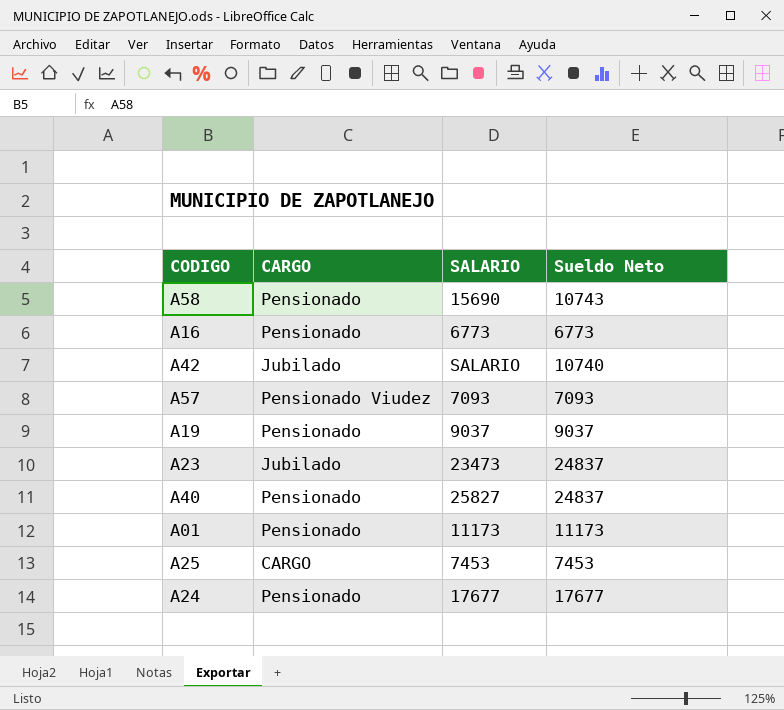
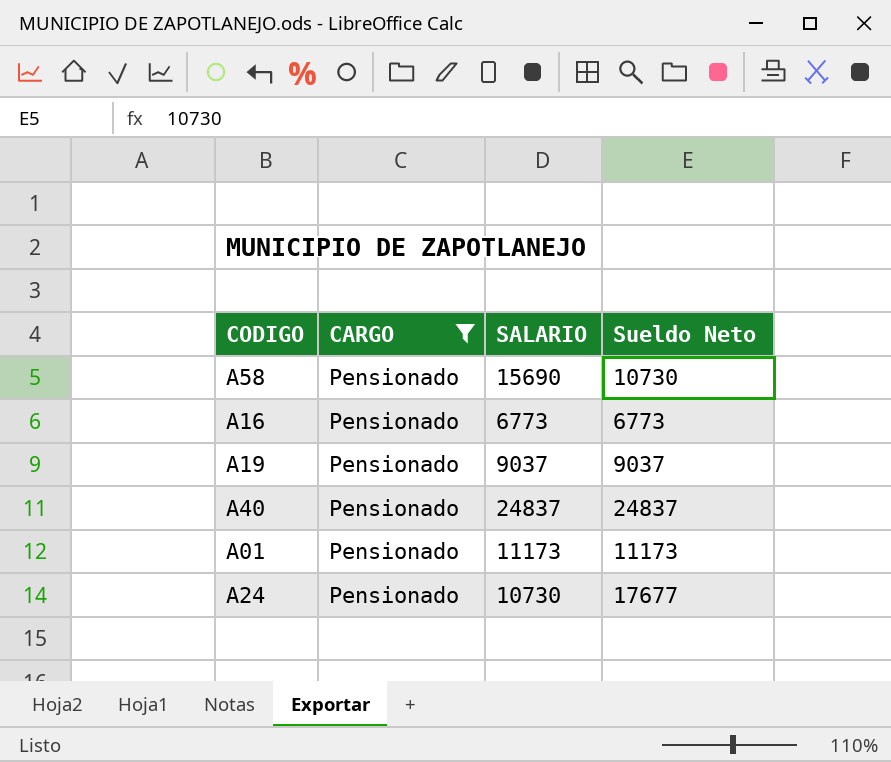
filter: none -> CARGO = Pensionado
A58 | Sueldo Neto: 10743 -> 10730
A40 | SALARIO: 25827 -> 24837
A24 | SALARIO: 17677 -> 10730

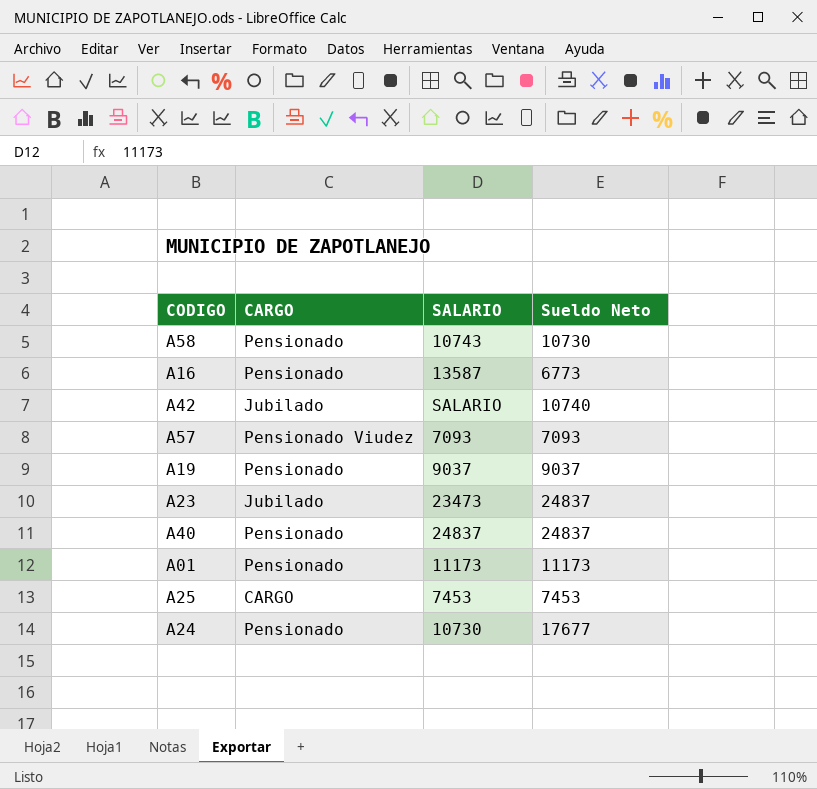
filter: CARGO = Pensionado -> none
A58 | SALARIO: 15690 -> 10743
A16 | SALARIO: 6773 -> 13587

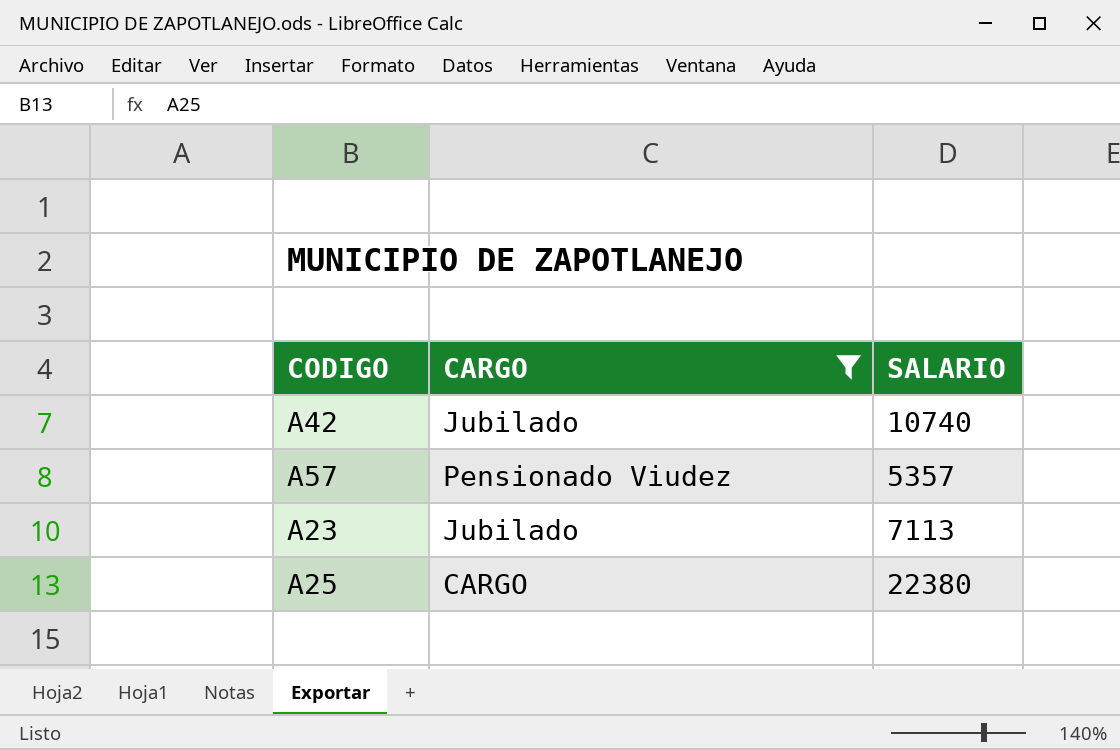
filter: none -> CARGO != Pensionado
column Sueldo Neto | position: 4 -> none
A42 | SALARIO: SALARIO -> 10740
A57 | SALARIO: 7093 -> 5357
A23 | SALARIO: 23473 -> 7113
A25 | SALARIO: 7453 -> 22380

